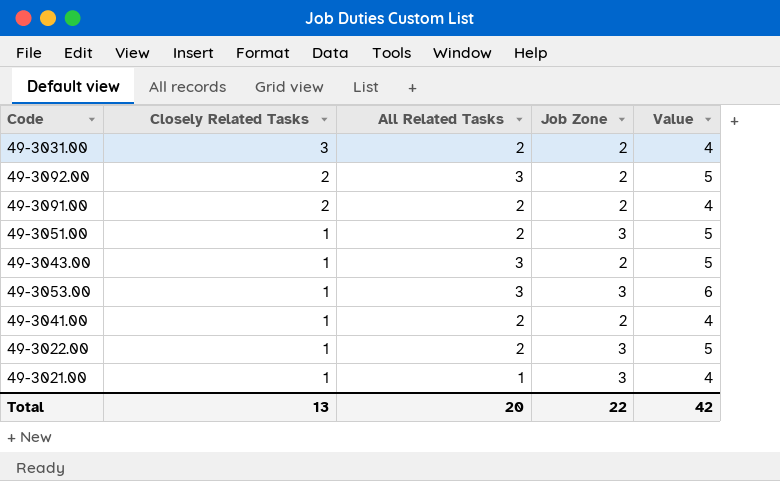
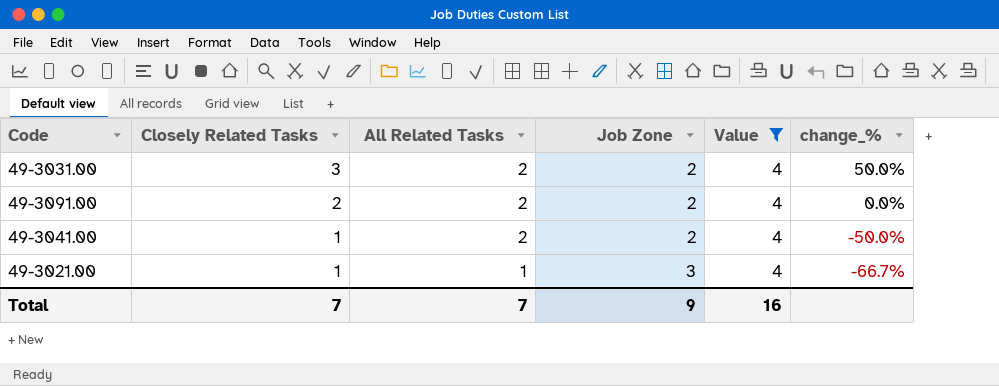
filter: none -> Value = 4
column change_% | formula: none -> ([Closely Related Tasks] - [Job Zone]) / [Job Zone]
Total | Closely Related Tasks: 13 -> 7
Total | All Related Tasks: 20 -> 7
Total | Job Zone: 22 -> 9
Total | Value: 42 -> 16

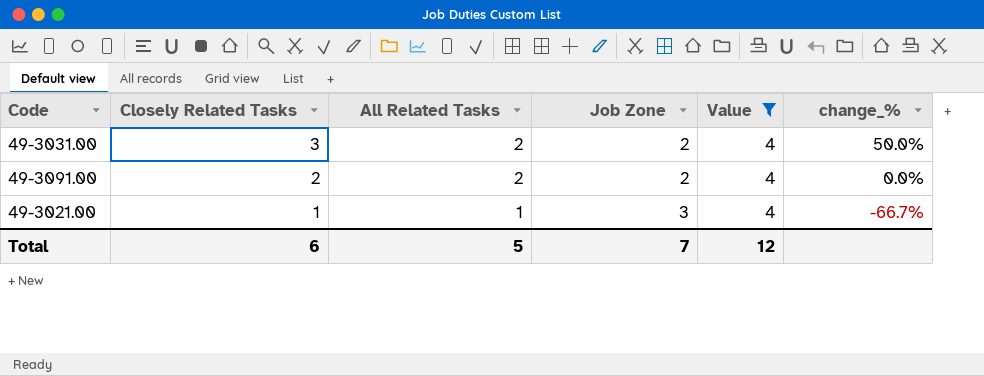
row 49-3041.00: 1 | 2 | 2 | 4 | -50.0% -> none
Total | Closely Related Tasks: 7 -> 6
Total | All Related Tasks: 7 -> 5
Total | Job Zone: 9 -> 7
Total | Value: 16 -> 12

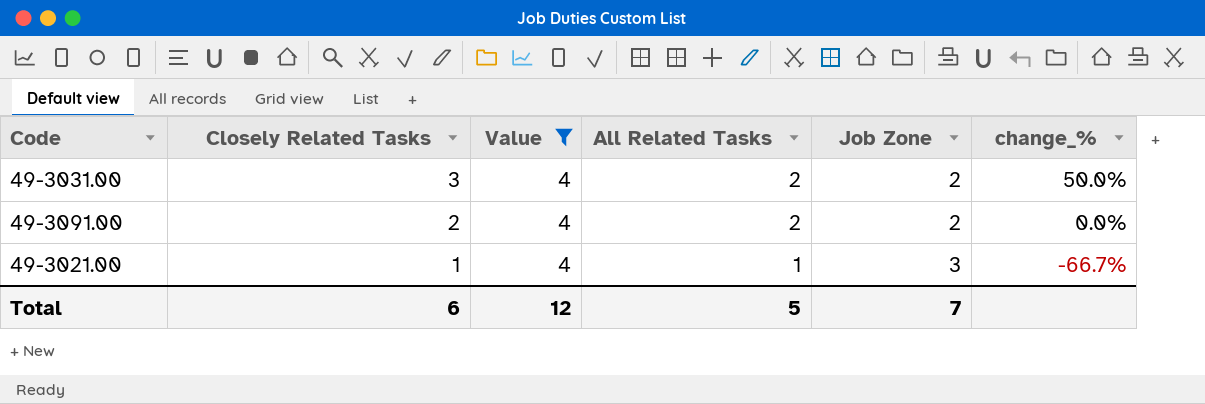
column Value | position: 5 -> 3

